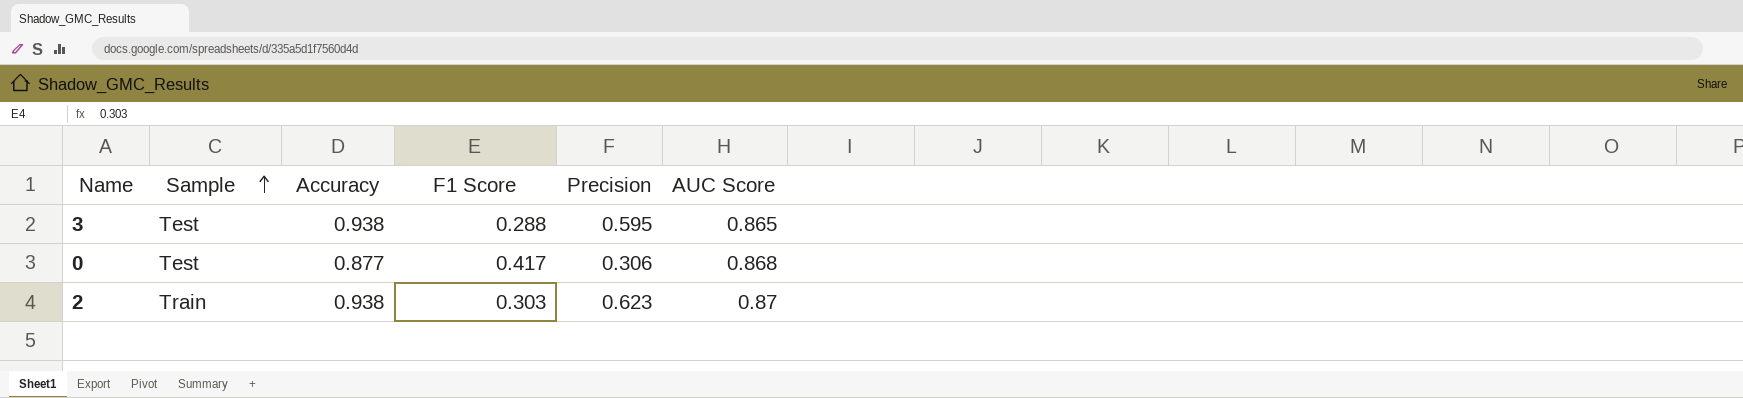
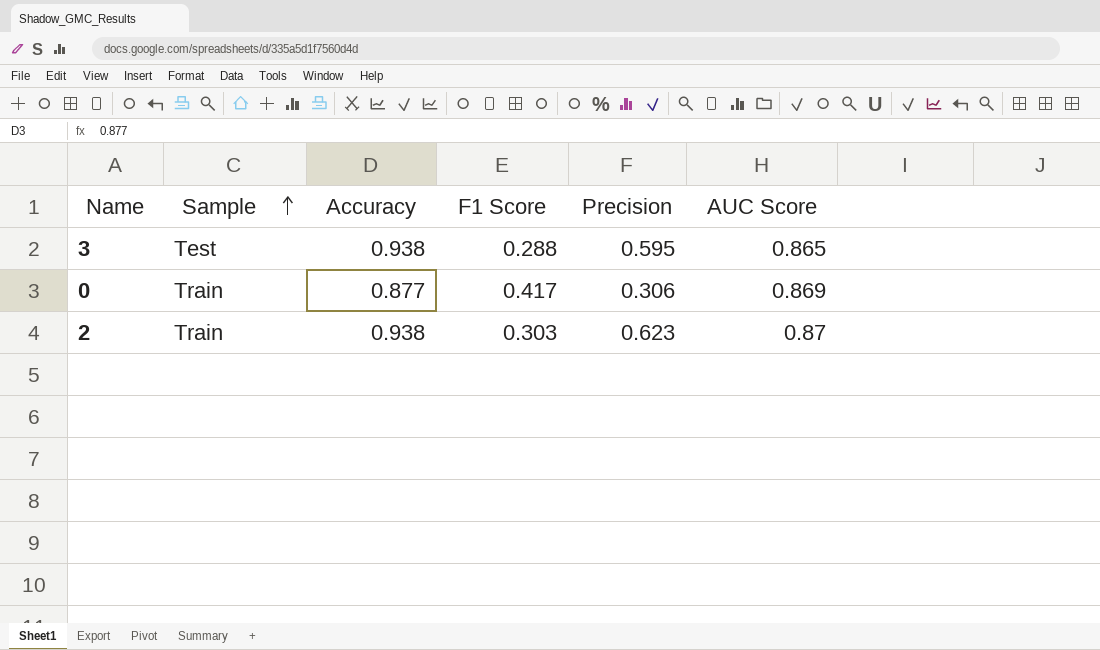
0 | Sample: Test -> Train
0 | AUC Score: 0.868 -> 0.869

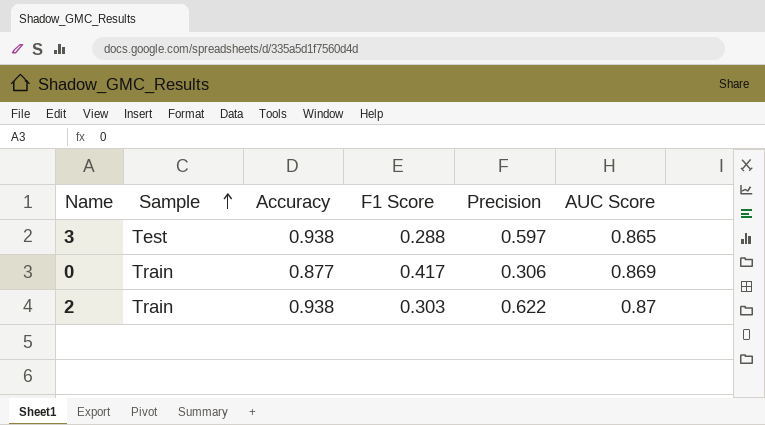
3 | Precision: 0.595 -> 0.597
2 | Precision: 0.623 -> 0.622

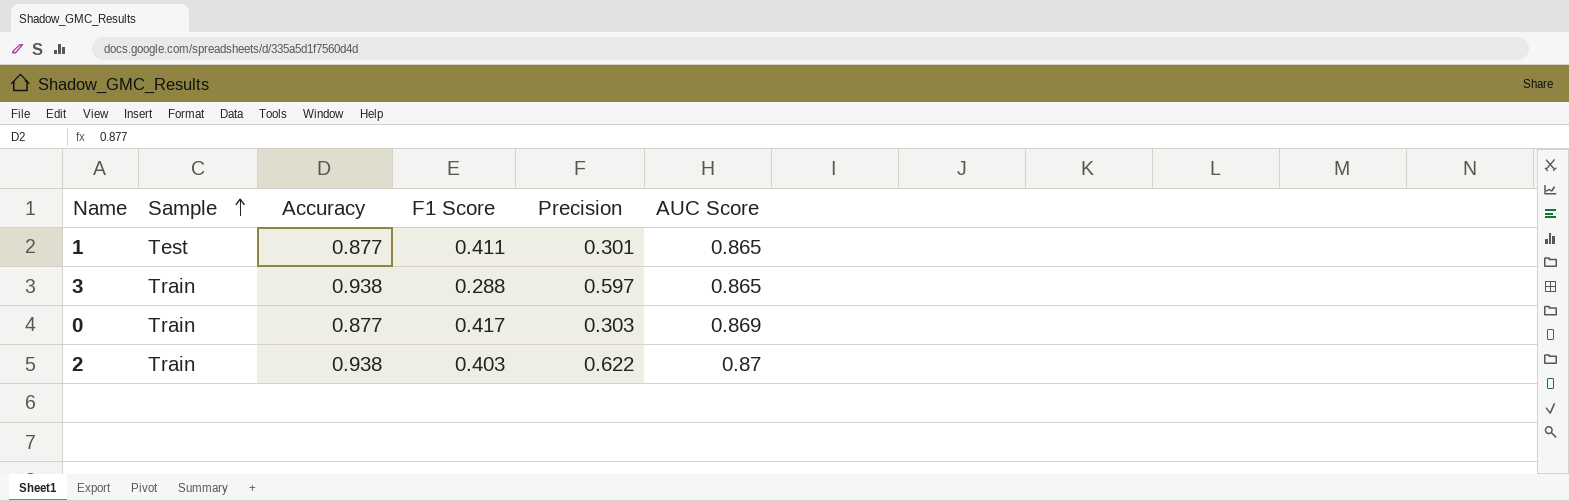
row 1: none -> Test | 0.877 | 0.411 | 0.301 | 0.865
3 | Sample: Test -> Train
0 | Precision: 0.306 -> 0.303
2 | F1 Score: 0.303 -> 0.403

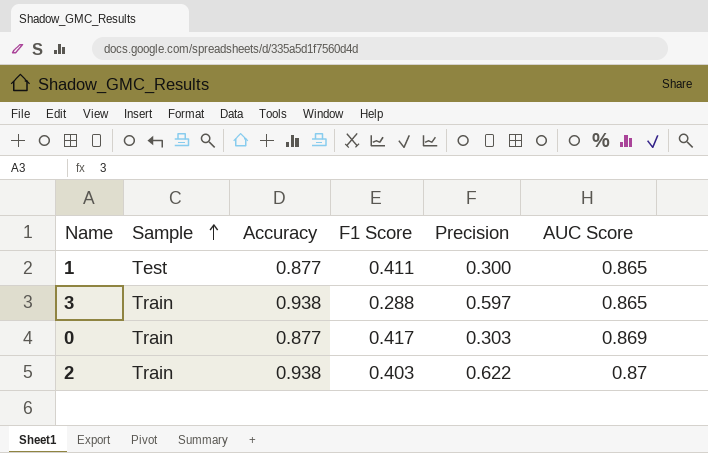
1 | Precision: 0.301 -> 0.300

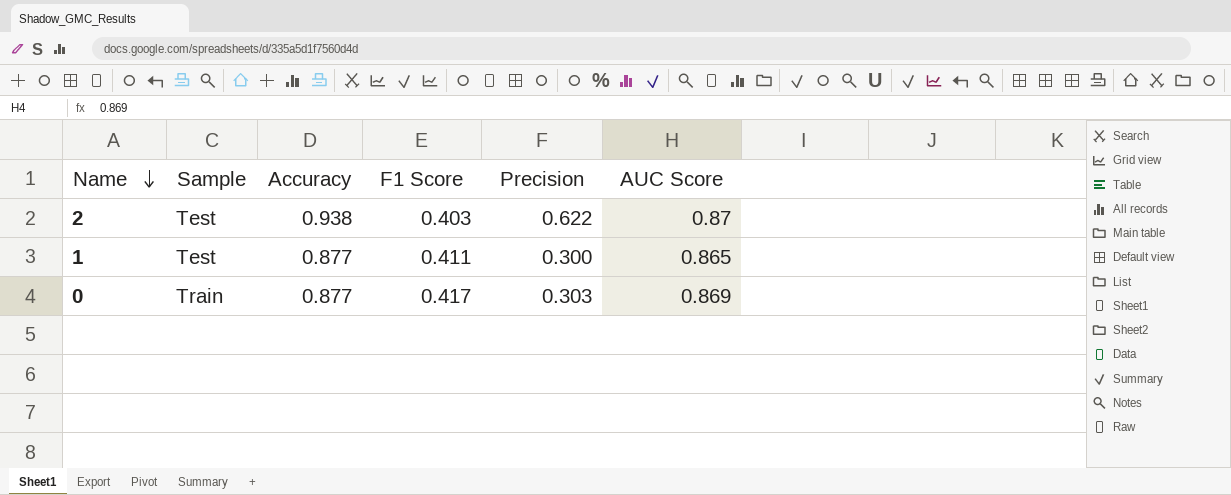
row order: Sample ascending -> Name descending
row 3: Train | 0.938 | 0.288 | 0.597 | 0.865 -> none
2 | Sample: Train -> Test

